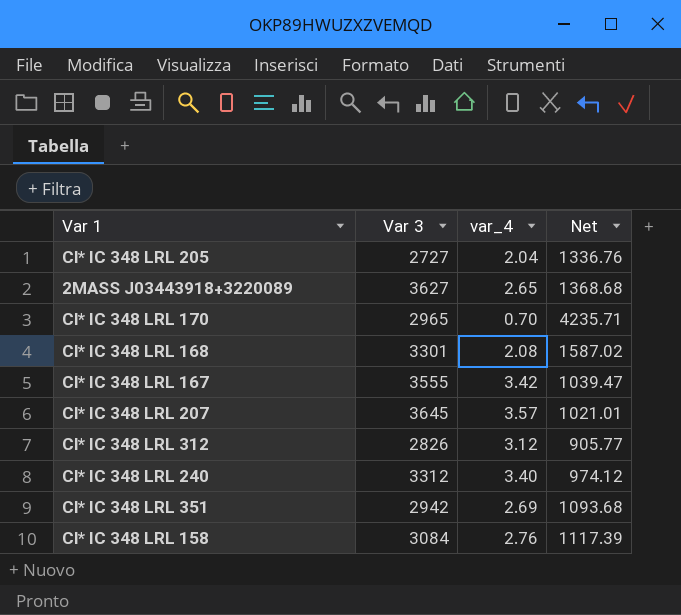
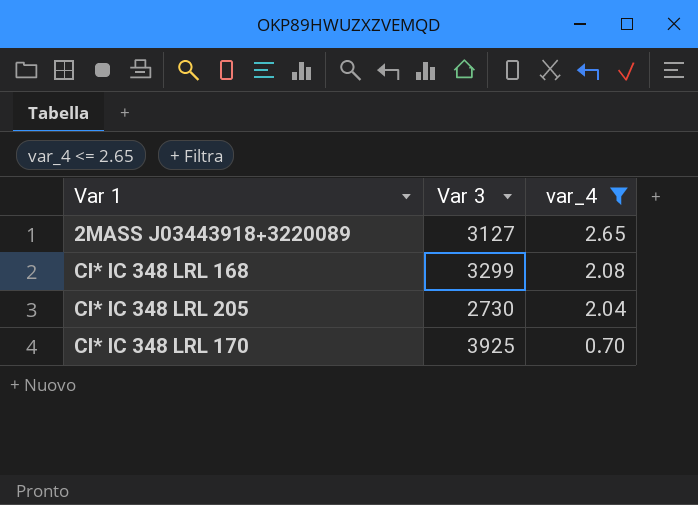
filter: none -> var_4 <= 2.65
row order: none -> var_4 descending
column Net | formula: [Var 3] / [var_4] -> none
2MASS J03443918+3220089 | Var 3: 3627 -> 3127
Cl* IC 348 LRL 168 | Var 3: 3301 -> 3299
Cl* IC 348 LRL 205 | Var 3: 2727 -> 2730
Cl* IC 348 LRL 170 | Var 3: 2965 -> 3925

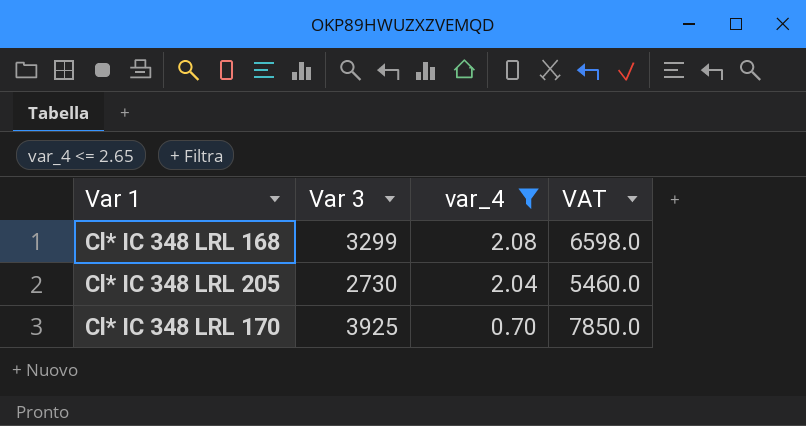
column VAT | formula: none -> [Var 3] * 2
row 2MASS J03443918+3220089: 3127 | 2.65 -> none

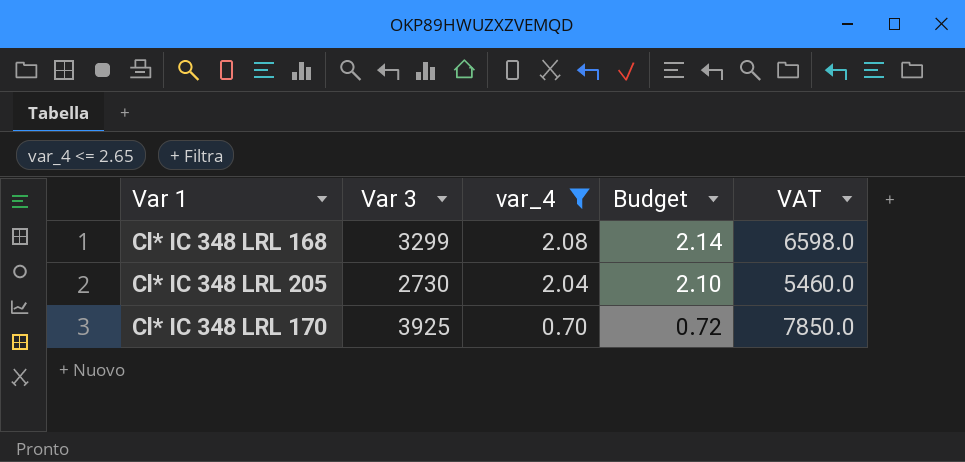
column Budget | formula: none -> [var_4] * 1.03

